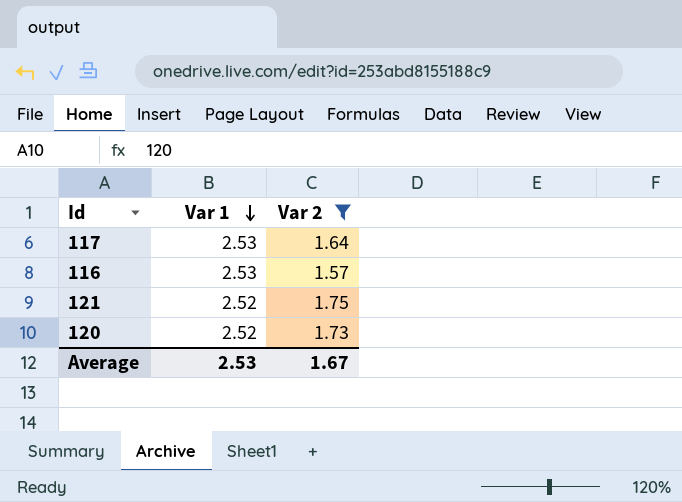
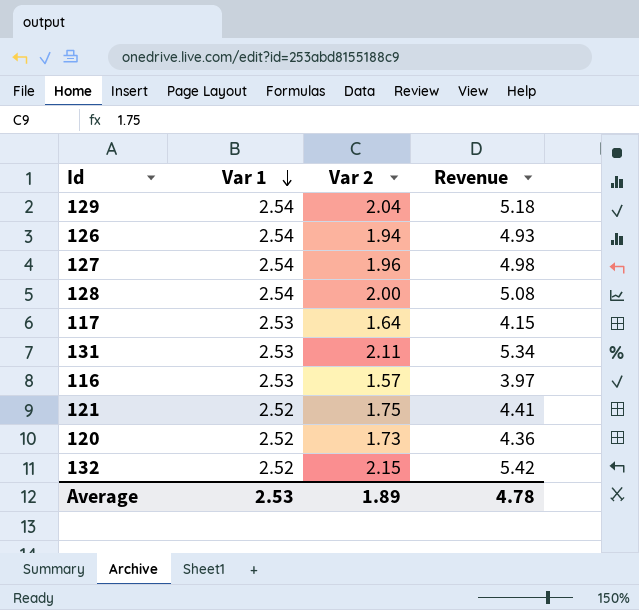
filter: Var 2 <= 1.75 -> none
column Revenue | formula: none -> [Var 1] * [Var 2]
Average | Var 2: 1.67 -> 1.89

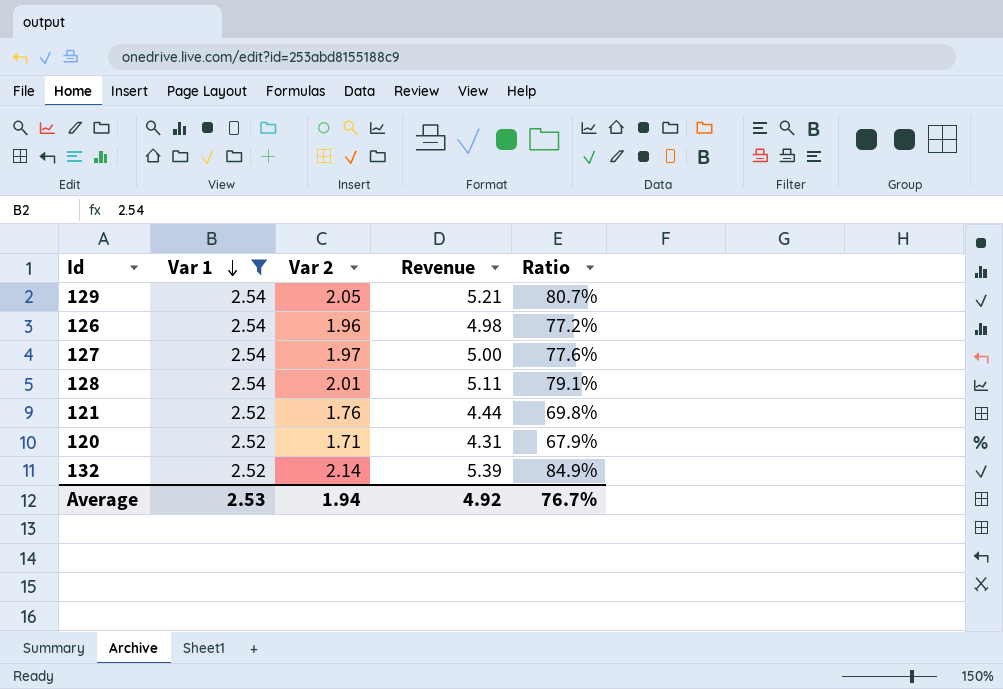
filter: none -> Var 1 != 2.53
column Ratio | formula: none -> [Var 2] / [Var 1]
129 | Var 2: 2.04 -> 2.05
129 | Revenue: 5.18 -> 5.21
126 | Var 2: 1.94 -> 1.96
126 | Revenue: 4.93 -> 4.98
127 | Var 2: 1.96 -> 1.97
127 | Revenue: 4.98 -> 5.00
128 | Var 2: 2.00 -> 2.01
128 | Revenue: 5.08 -> 5.11
121 | Var 2: 1.75 -> 1.76
121 | Revenue: 4.41 -> 4.44
120 | Var 2: 1.73 -> 1.71
120 | Revenue: 4.36 -> 4.31
132 | Var 2: 2.15 -> 2.14
132 | Revenue: 5.42 -> 5.39
Average | Var 2: 1.89 -> 1.94
Average | Revenue: 4.78 -> 4.92

